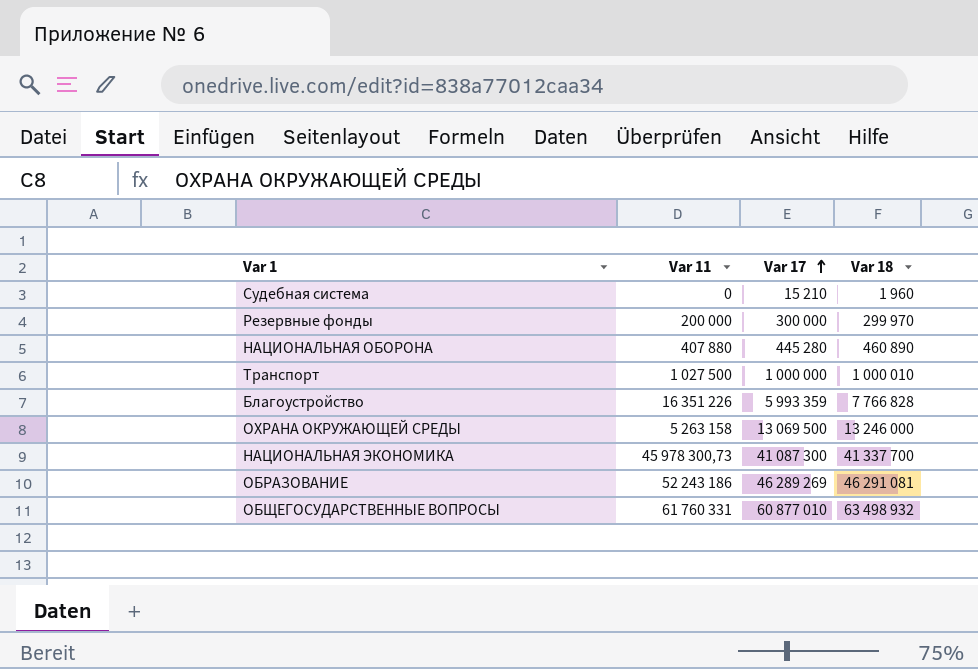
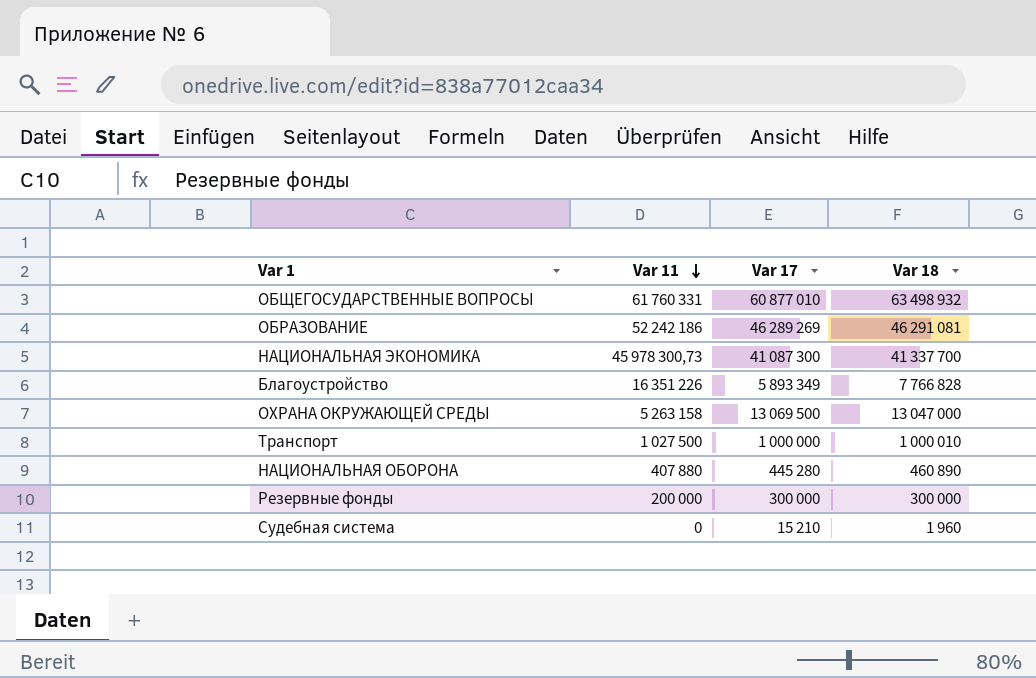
row order: Var 17 ascending -> Var 11 descending
ОБРАЗОВАНИЕ | Var 11: 52 243 186 -> 52 242 186
Благоустройство | Var 17: 5 993 359 -> 5 893 349
ОХРАНА ОКРУЖАЮЩЕЙ СРЕДЫ | Var 18: 13 246 000 -> 13 047 000
Резервные фонды | Var 18: 299 970 -> 300 000

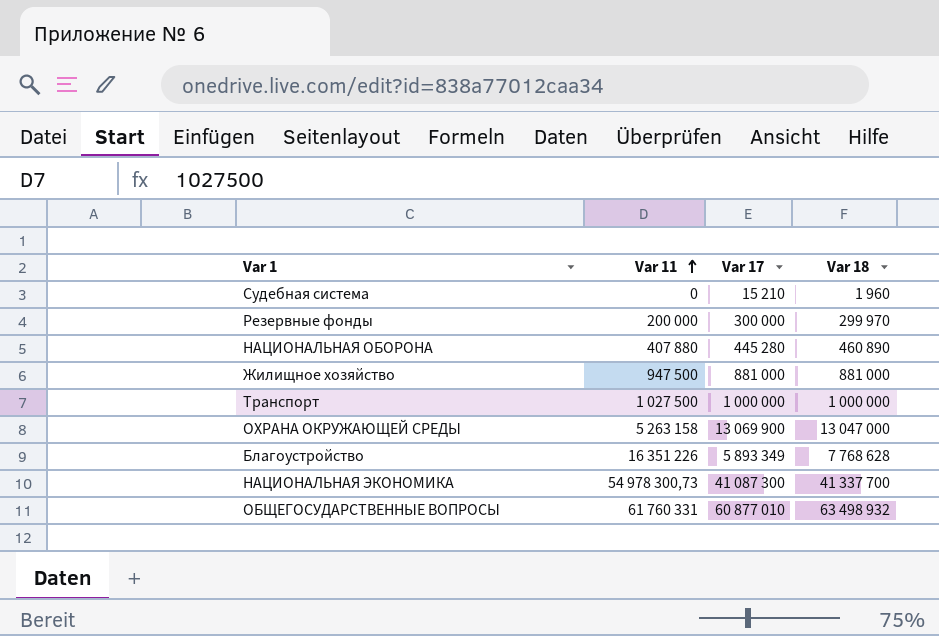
row order: Var 11 descending -> Var 11 ascending
row ОБРАЗОВАНИЕ: 52 242 186 | 46 289 269 | 46 291 081 -> none
Резервные фонды | Var 18: 300 000 -> 299 970
row Жилищное хозяйство: none -> 947 500 | 881 000 | 881 000
Транспорт | Var 18: 1 000 010 -> 1 000 000
ОХРАНА ОКРУЖАЮЩЕЙ СРЕДЫ | Var 17: 13 069 500 -> 13 069 900
Благоустройство | Var 18: 7 766 828 -> 7 768 628
НАЦИОНАЛЬНАЯ ЭКОНОМИКА | Var 11: 45 978 300,73 -> 54 978 300,73

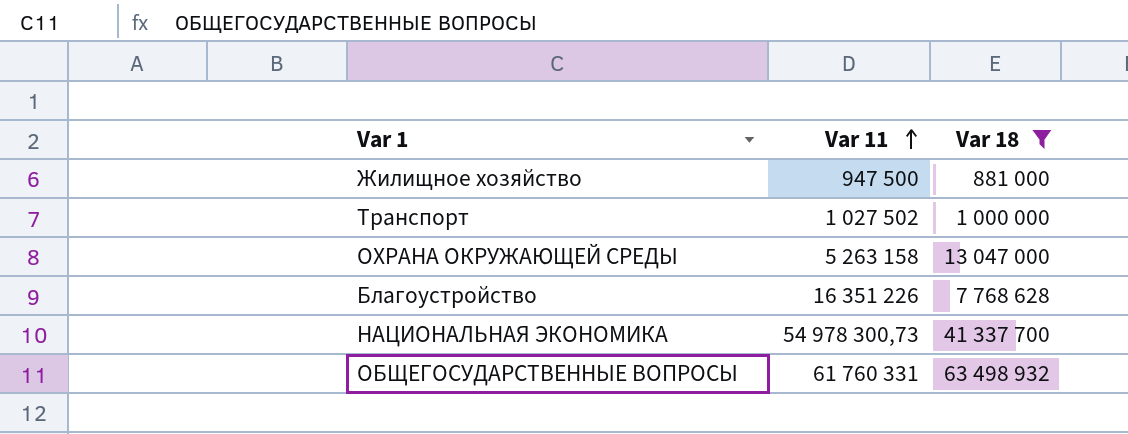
filter: none -> Var 18 >= 881 000
column Var 17 | position: 3 -> none
Транспорт | Var 11: 1 027 500 -> 1 027 502

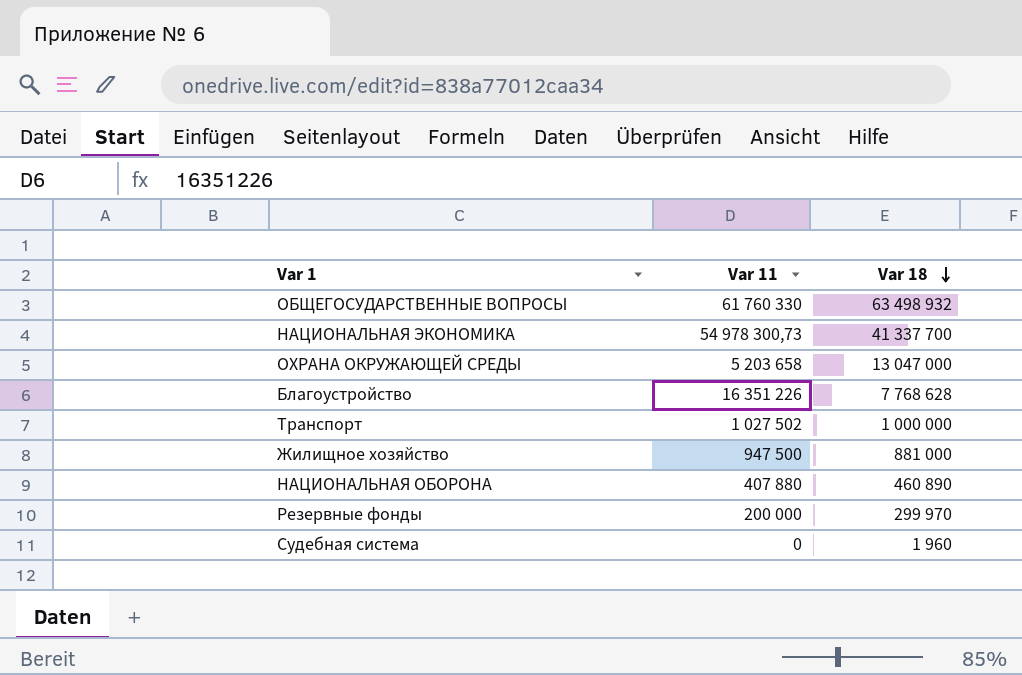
filter: Var 18 >= 881 000 -> none
row order: Var 11 ascending -> Var 18 descending
ОБЩЕГОСУДАРСТВЕННЫЕ ВОПРОСЫ | Var 11: 61 760 331 -> 61 760 330
ОХРАНА ОКРУЖАЮЩЕЙ СРЕДЫ | Var 11: 5 263 158 -> 5 203 658

